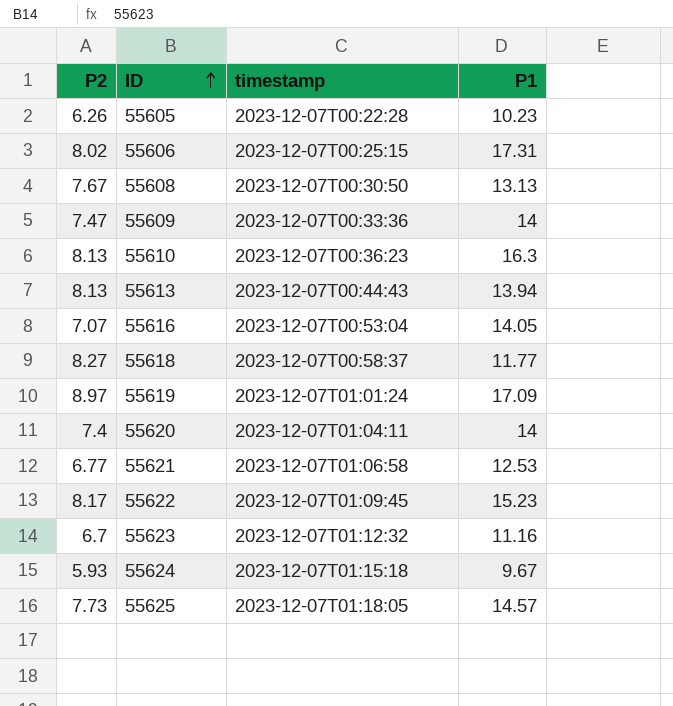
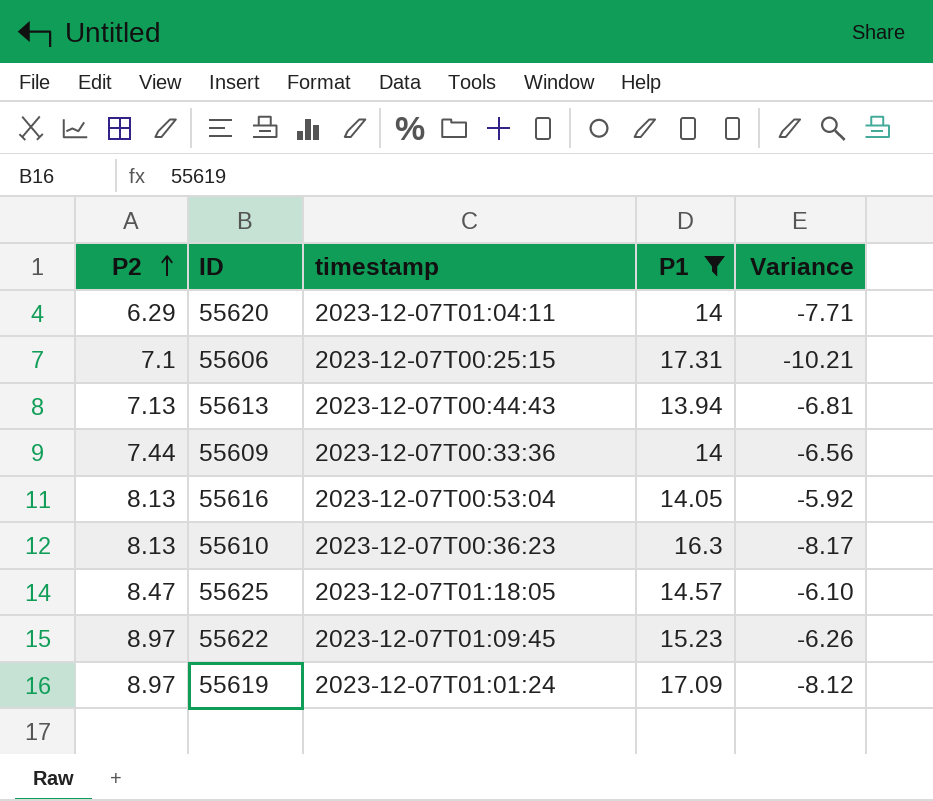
filter: none -> P1 >= 13.94
row order: ID ascending -> P2 ascending
column Variance | formula: none -> [P2] - [P1]
55620 | P2: 7.4 -> 6.29
55606 | P2: 8.02 -> 7.1
55613 | P2: 8.13 -> 7.13
55609 | P2: 7.47 -> 7.44
55616 | P2: 7.07 -> 8.13
55625 | P2: 7.73 -> 8.47
55622 | P2: 8.17 -> 8.97

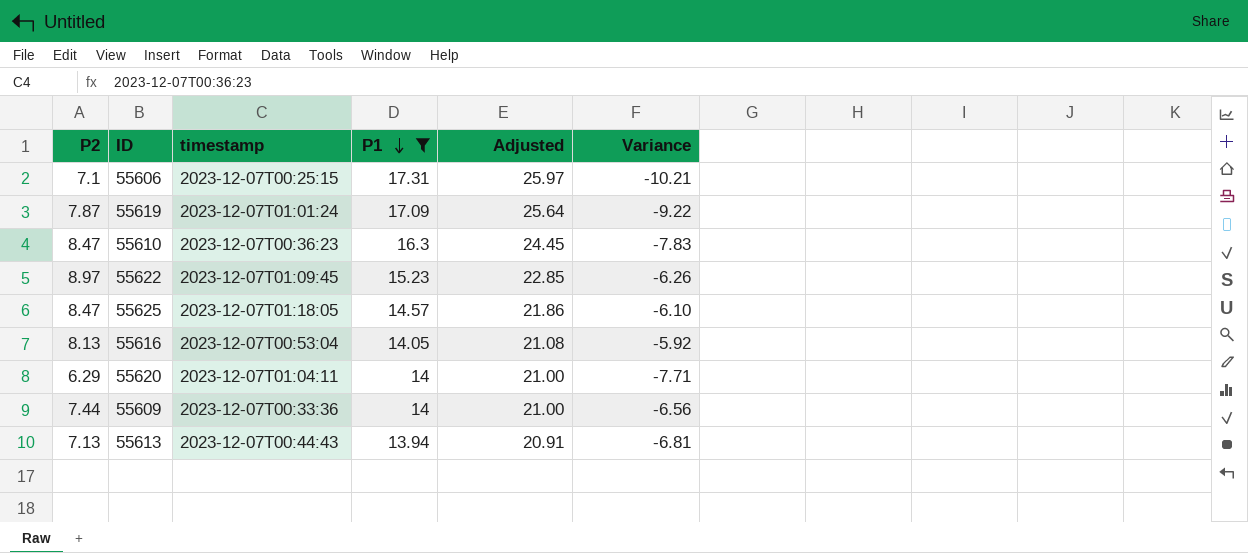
row order: P2 ascending -> P1 descending
column Adjusted | formula: none -> [P1] * 1.5
55619 | P2: 8.97 -> 7.87
55619 | Variance: -8.12 -> -9.22
55610 | P2: 8.13 -> 8.47
55610 | Variance: -8.17 -> -7.83

